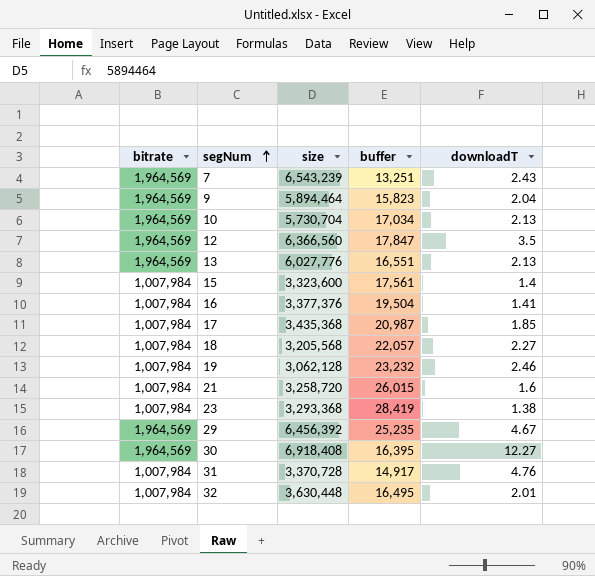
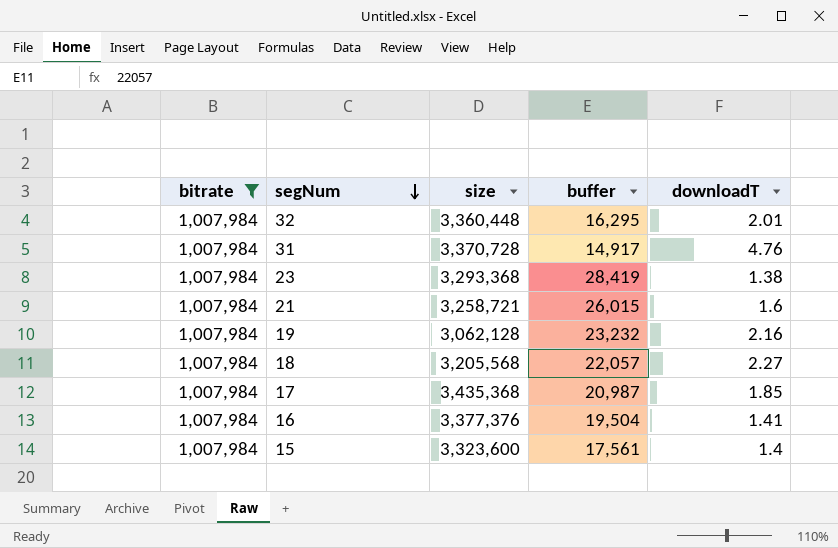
filter: none -> bitrate = 1,007,984
row order: segNum ascending -> segNum descending
32 | size: 3,630,448 -> 3,360,448
32 | buffer: 16,495 -> 16,295
21 | size: 3,258,720 -> 3,258,721
19 | downloadT: 2.46 -> 2.16

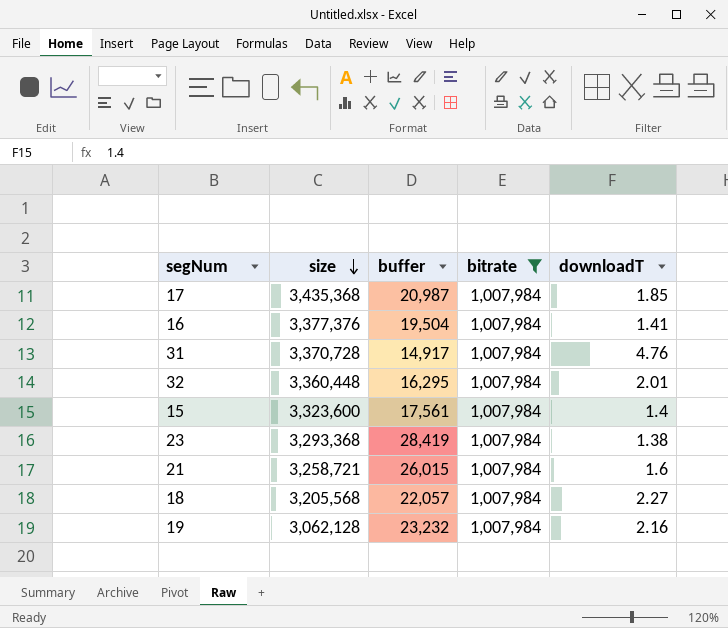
row order: segNum descending -> size descending
column bitrate | position: 1 -> 4

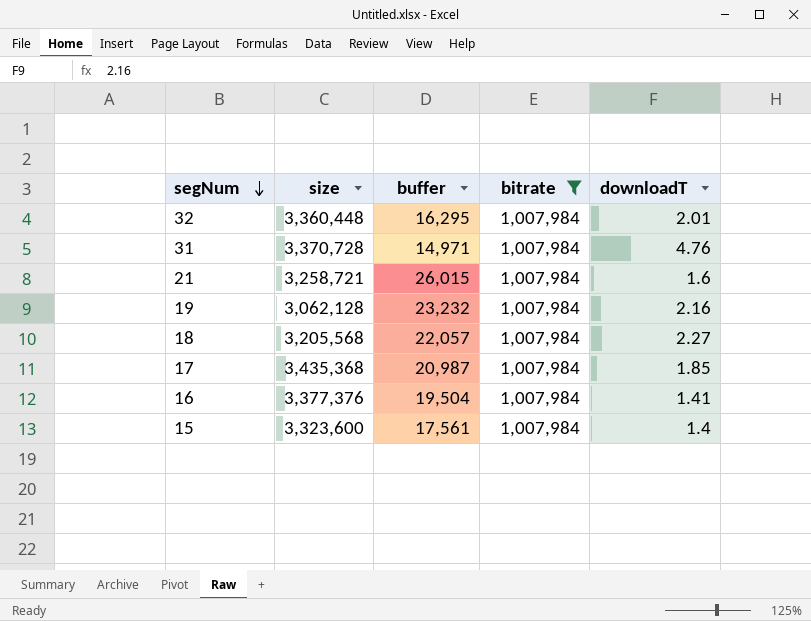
row order: size descending -> segNum descending
row 23: 3,293,368 | 28,419 | 1,007,984 | 1.38 -> none
31 | buffer: 14,917 -> 14,971

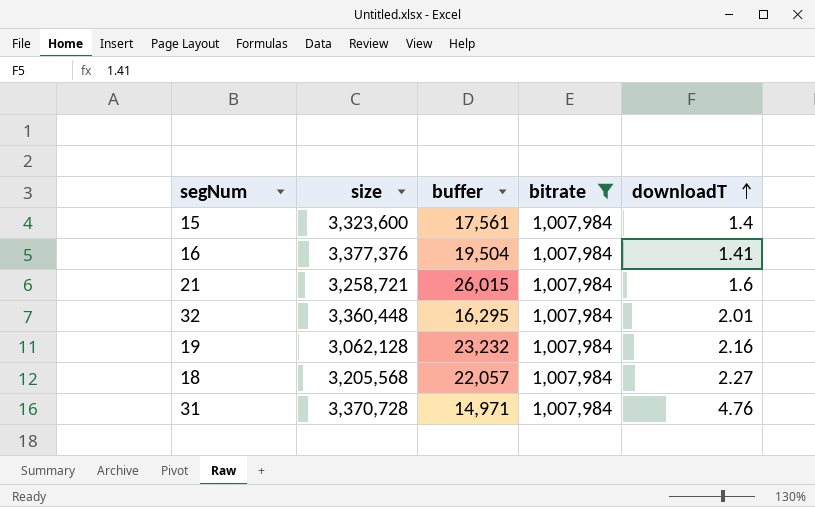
row order: segNum descending -> downloadT ascending
row 17: 3,435,368 | 20,987 | 1,007,984 | 1.85 -> none

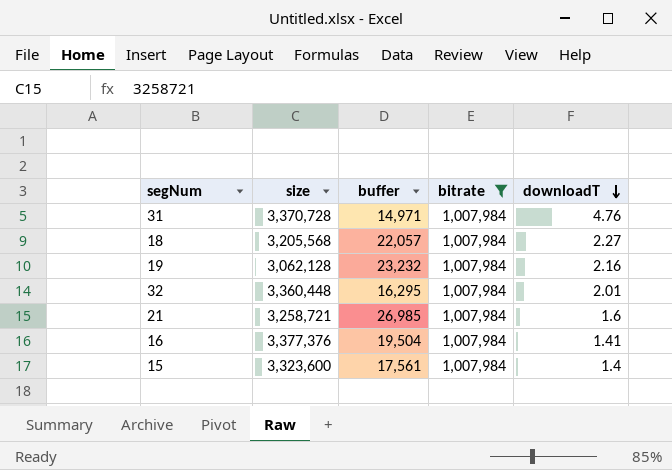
row order: downloadT ascending -> downloadT descending
21 | buffer: 26,015 -> 26,985

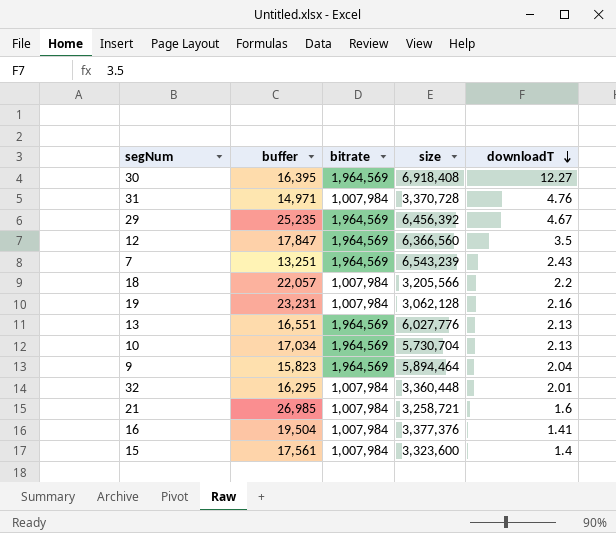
filter: bitrate = 1,007,984 -> none
column size | position: 2 -> 4
18 | size: 3,205,568 -> 3,205,566
18 | downloadT: 2.27 -> 2.2
19 | buffer: 23,232 -> 23,231

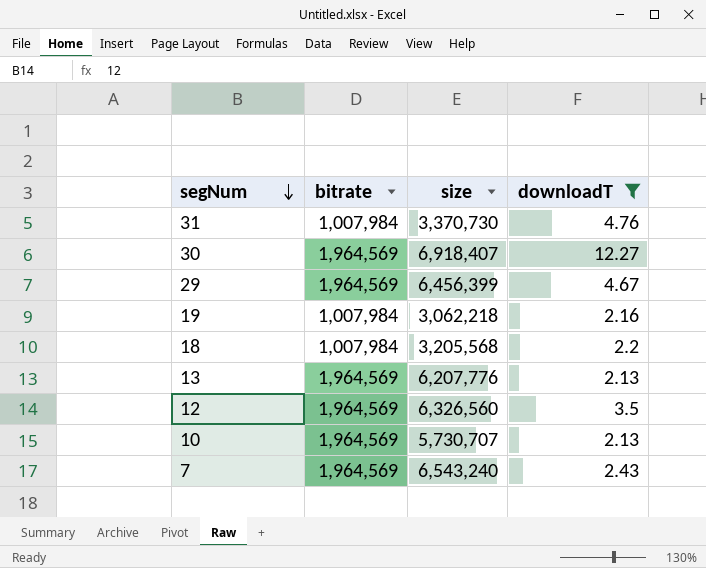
filter: none -> downloadT >= 2.13
row order: downloadT descending -> segNum descending
column buffer | position: 2 -> none
31 | size: 3,370,728 -> 3,370,730
30 | size: 6,918,408 -> 6,918,407
29 | size: 6,456,392 -> 6,456,399
19 | size: 3,062,128 -> 3,062,218
18 | size: 3,205,566 -> 3,205,568
13 | size: 6,027,776 -> 6,207,776
12 | size: 6,366,560 -> 6,326,560
10 | size: 5,730,704 -> 5,730,707
7 | size: 6,543,239 -> 6,543,240

